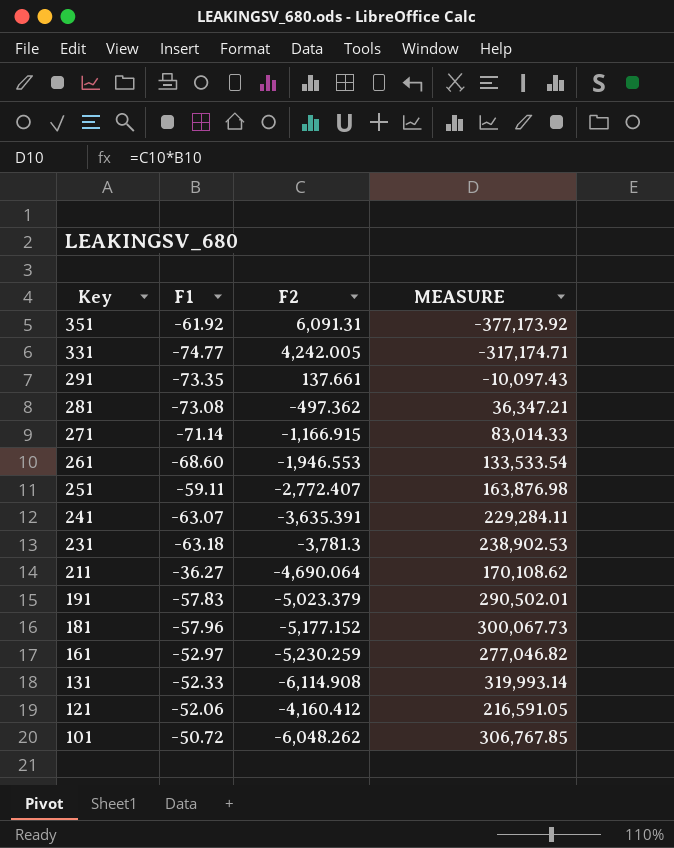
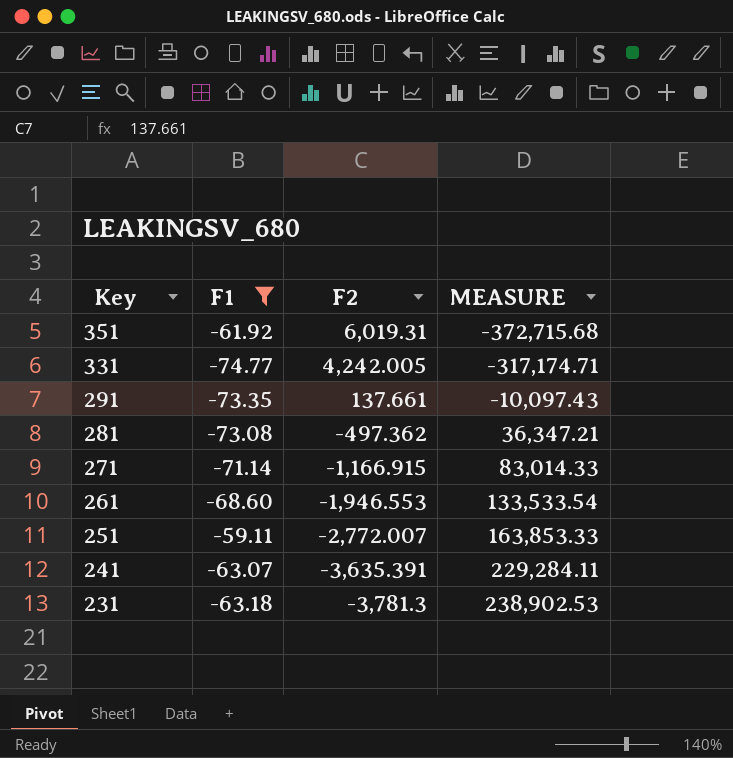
filter: none -> F1 <= -59.11
351 | F2: 6,091.31 -> 6,019.31
351 | MEASURE: -377,173.92 -> -372,715.68
251 | F2: -2,772.407 -> -2,772.007
251 | MEASURE: 163,876.98 -> 163,853.33

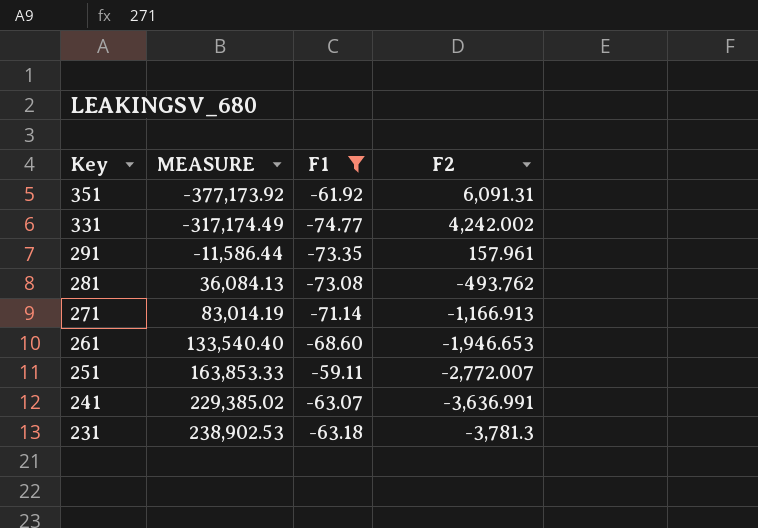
column MEASURE | position: 4 -> 2
351 | MEASURE: -372,715.68 -> -377,173.92
351 | F2: 6,019.31 -> 6,091.31
331 | MEASURE: -317,174.71 -> -317,174.49
331 | F2: 4,242.005 -> 4,242.002
291 | MEASURE: -10,097.43 -> -11,586.44
291 | F2: 137.661 -> 157.961
281 | MEASURE: 36,347.21 -> 36,084.13
281 | F2: -497.362 -> -493.762
271 | MEASURE: 83,014.33 -> 83,014.19
271 | F2: -1,166.915 -> -1,166.913
261 | MEASURE: 133,533.54 -> 133,540.40
261 | F2: -1,946.553 -> -1,946.653
241 | MEASURE: 229,284.11 -> 229,385.02
241 | F2: -3,635.391 -> -3,636.991

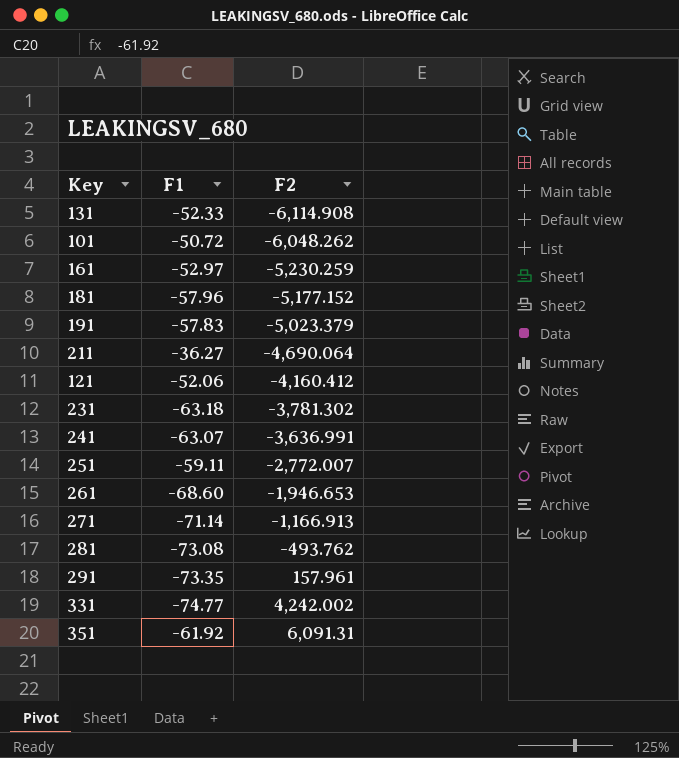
filter: F1 <= -59.11 -> none
row order: Key descending -> F2 ascending
column MEASURE | formula: [F1] * [F2] -> none
231 | F2: -3,781.3 -> -3,781.302

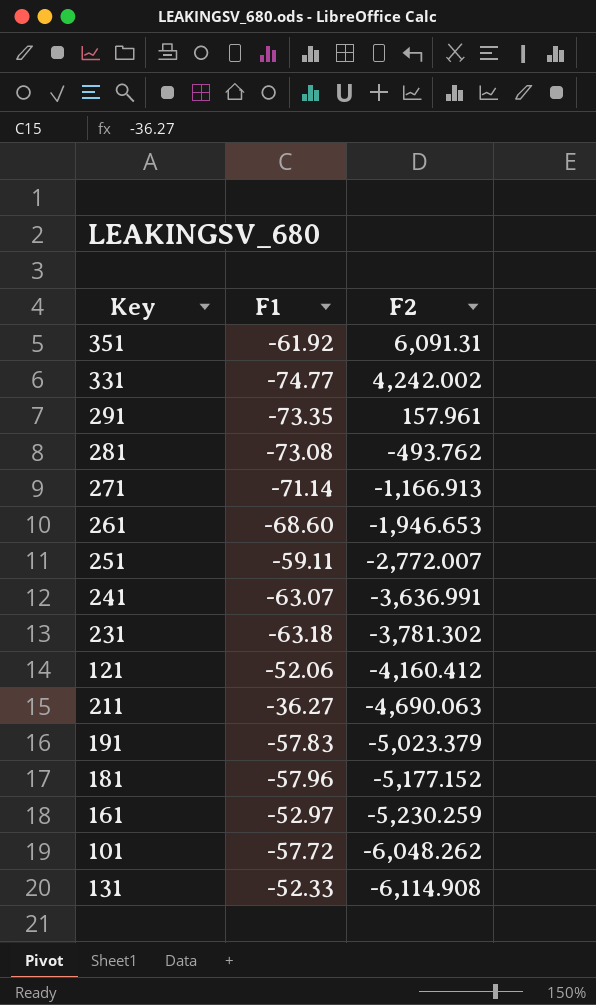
row order: F2 ascending -> F2 descending
211 | F2: -4,690.064 -> -4,690.063
101 | F1: -50.72 -> -57.72

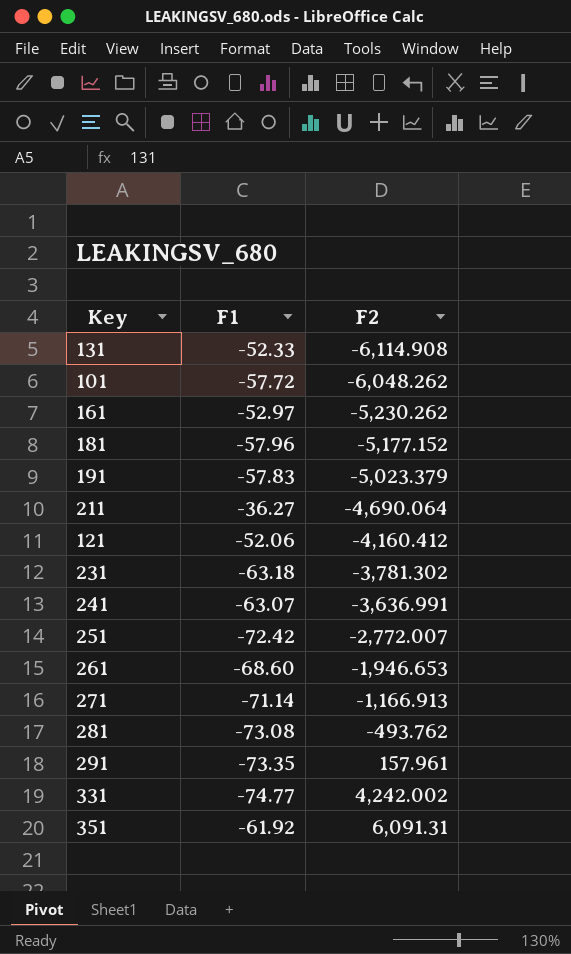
row order: F2 descending -> F2 ascending
161 | F2: -5,230.259 -> -5,230.262
211 | F2: -4,690.063 -> -4,690.064
251 | F1: -59.11 -> -72.42

